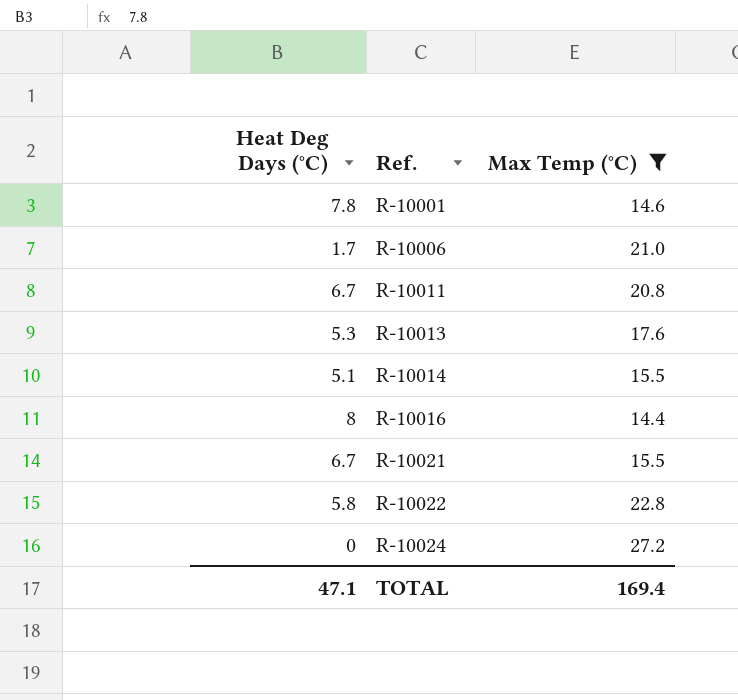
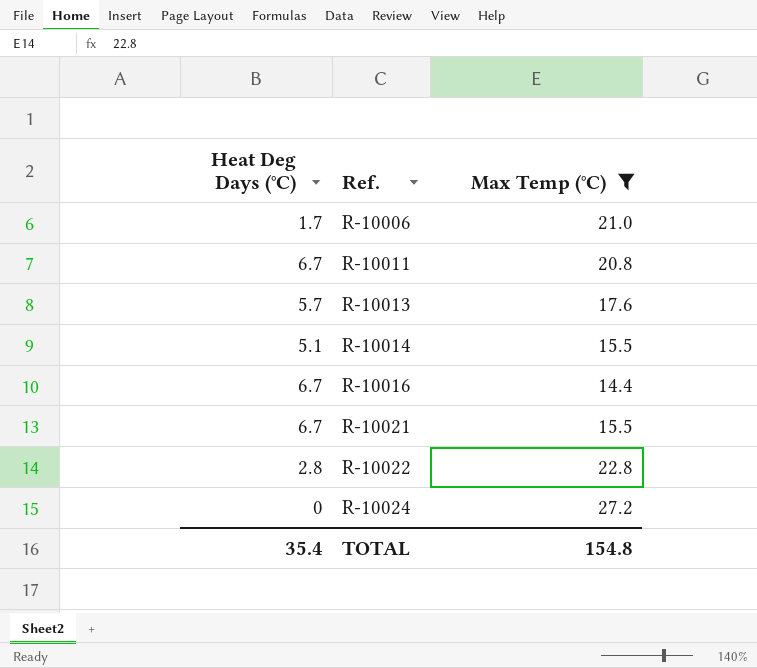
row R-10001: 7.8 | 14.6 -> none
R-10013 | Heat Deg Days (°C): 5.3 -> 5.7
R-10016 | Heat Deg Days (°C): 8 -> 6.7
R-10022 | Heat Deg Days (°C): 5.8 -> 2.8
TOTAL | Heat Deg Days (°C): 47.1 -> 35.4
TOTAL | Max Temp (°C): 169.4 -> 154.8

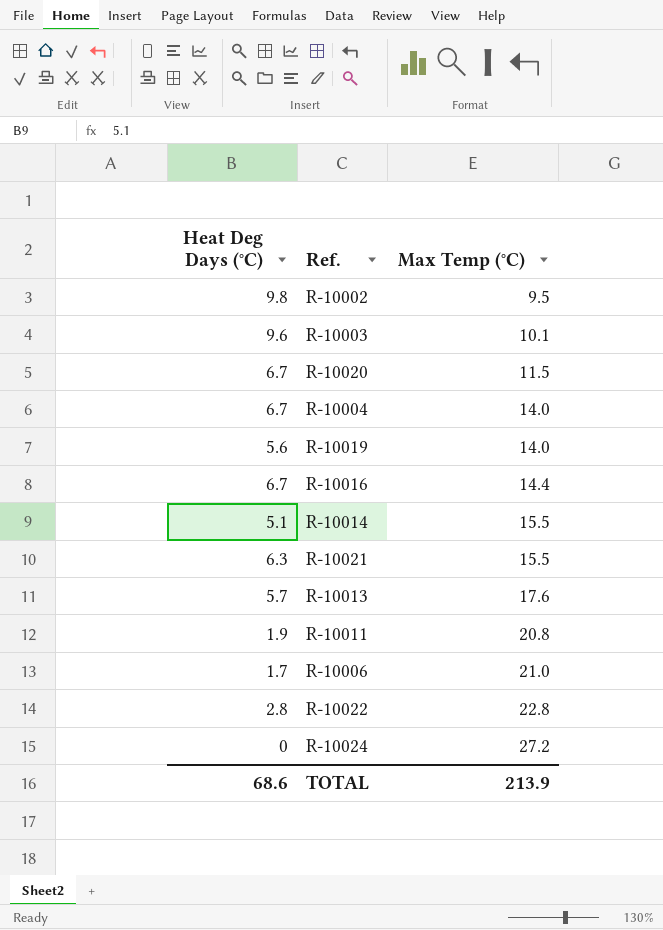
filter: Max Temp (°C) >= 14.4 -> none
row order: Ref. ascending -> Max Temp (°C) ascending
R-10021 | Heat Deg Days (°C): 6.7 -> 6.3
R-10011 | Heat Deg Days (°C): 6.7 -> 1.9
TOTAL | Heat Deg Days (°C): 35.4 -> 68.6
TOTAL | Max Temp (°C): 154.8 -> 213.9

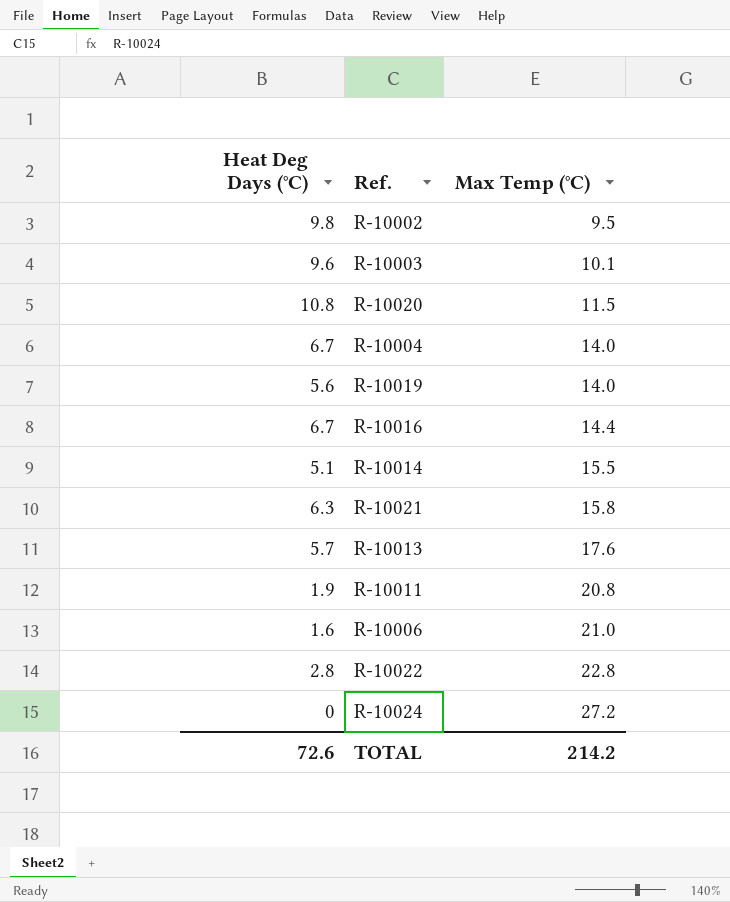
R-10020 | Heat Deg Days (°C): 6.7 -> 10.8
R-10021 | Max Temp (°C): 15.5 -> 15.8
R-10006 | Heat Deg Days (°C): 1.7 -> 1.6
TOTAL | Heat Deg Days (°C): 68.6 -> 72.6
TOTAL | Max Temp (°C): 213.9 -> 214.2

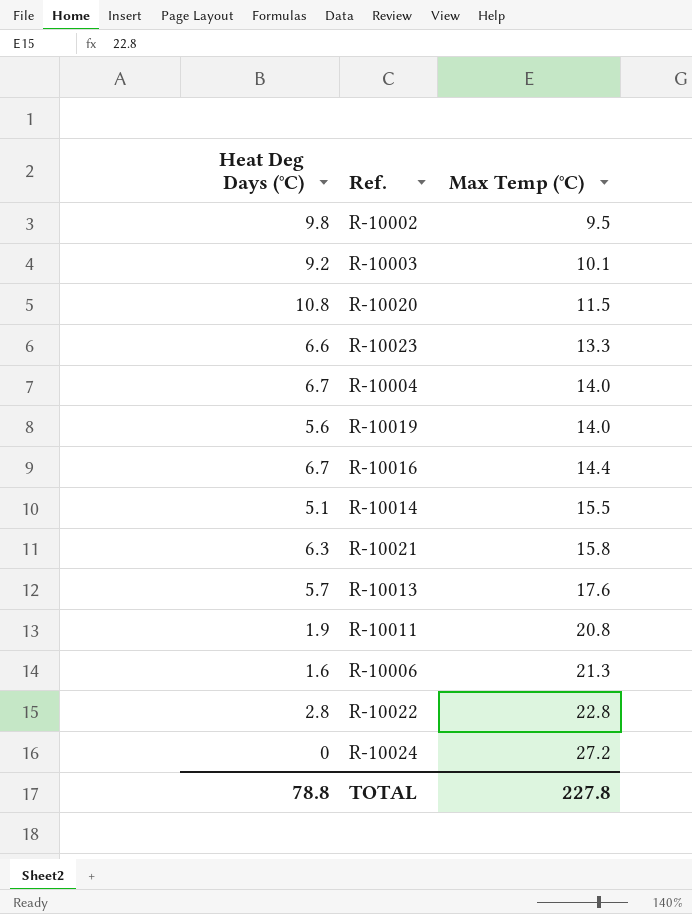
R-10003 | Heat Deg Days (°C): 9.6 -> 9.2
row R-10023: none -> 6.6 | 13.3
R-10006 | Max Temp (°C): 21.0 -> 21.3
TOTAL | Heat Deg Days (°C): 72.6 -> 78.8
TOTAL | Max Temp (°C): 214.2 -> 227.8

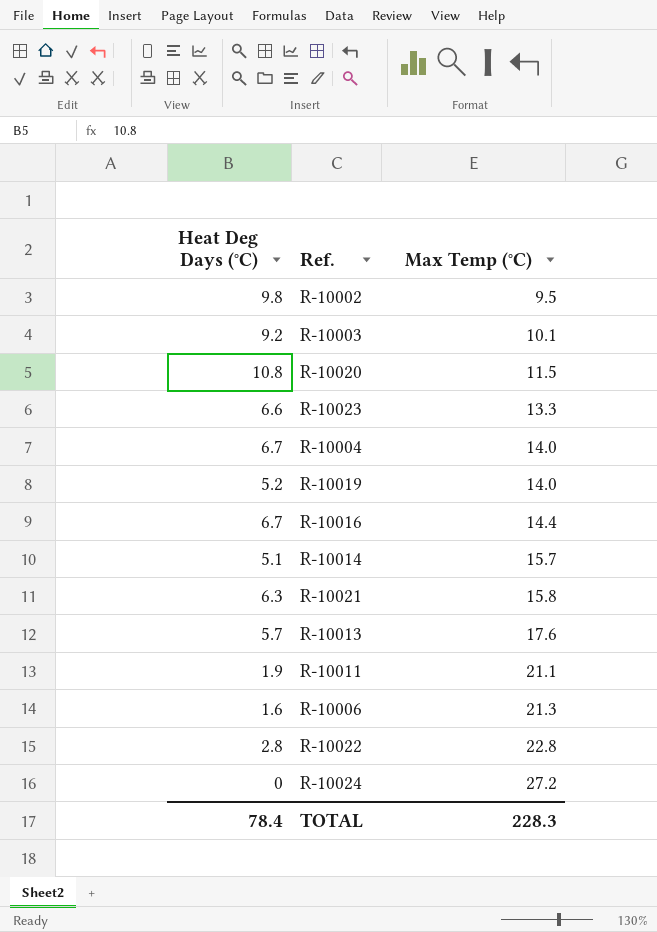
R-10019 | Heat Deg Days (°C): 5.6 -> 5.2
R-10014 | Max Temp (°C): 15.5 -> 15.7
R-10011 | Max Temp (°C): 20.8 -> 21.1
TOTAL | Heat Deg Days (°C): 78.8 -> 78.4
TOTAL | Max Temp (°C): 227.8 -> 228.3

